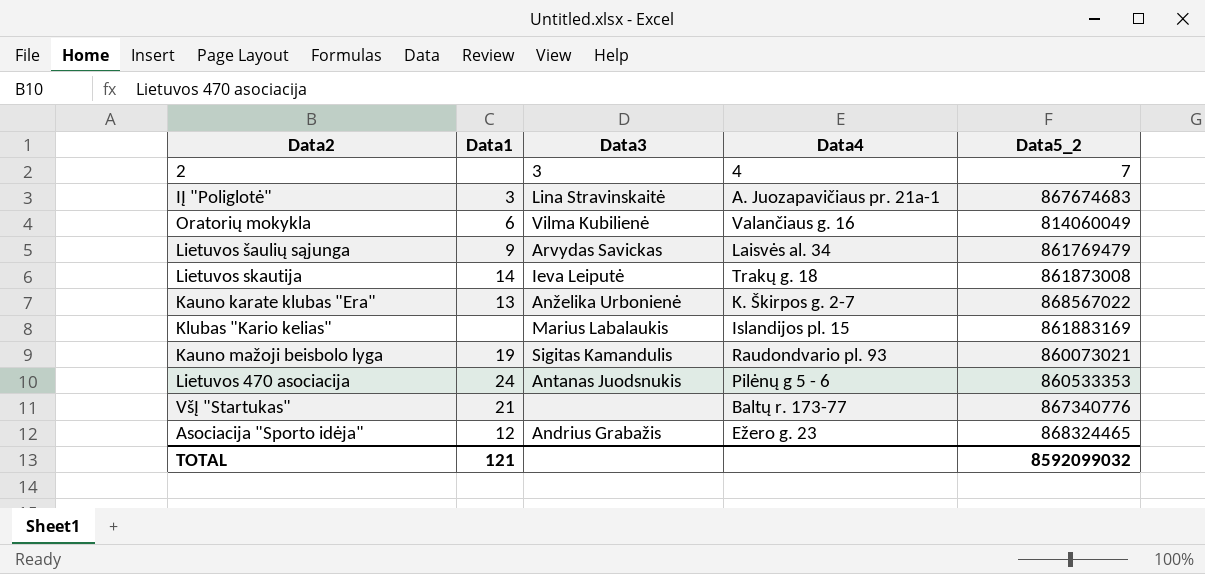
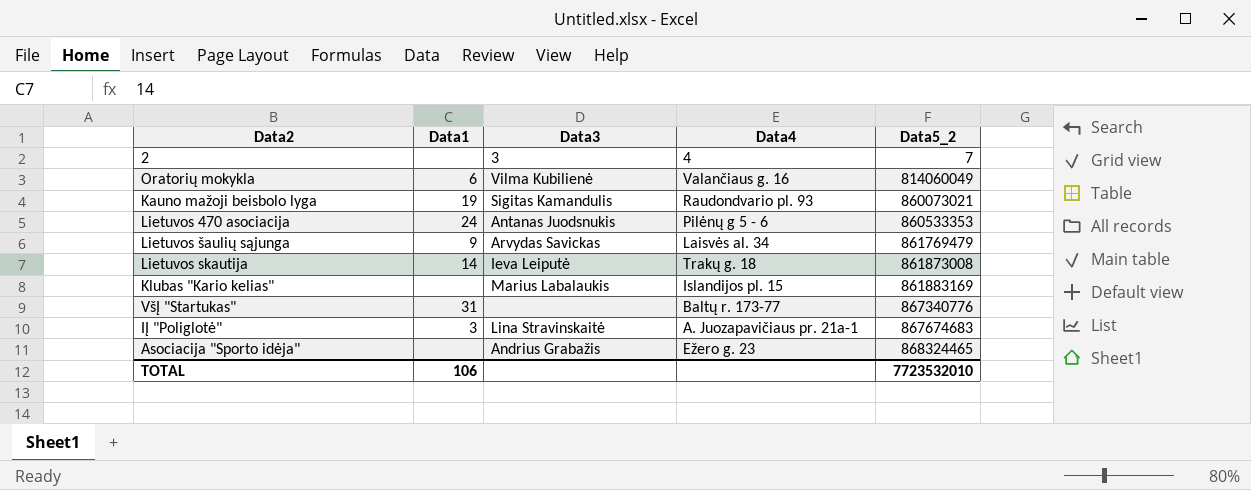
row order: none -> Data5_2 ascending
row Kauno karate klubas "Era": 13 | Anželika Urbonienė | K. Škirpos g. 2-7 | 868567022 -> none
VšĮ "Startukas" | Data1: 21 -> 31
Asociacija "Sporto idėja" | Data1: 12 -> none
TOTAL | Data1: 121 -> 106
TOTAL | Data5_2: 8592099032 -> 7723532010

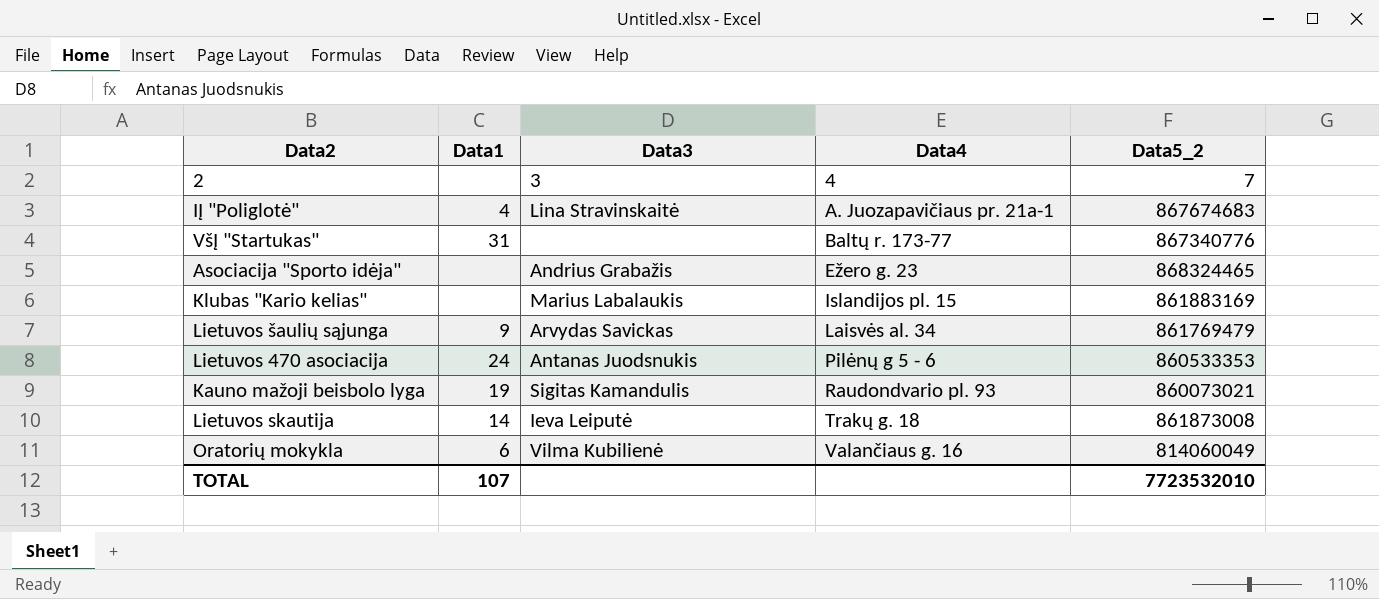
row order: Data5_2 ascending -> Data4 ascending
IĮ "Poliglotė" | Data1: 3 -> 4
TOTAL | Data1: 106 -> 107

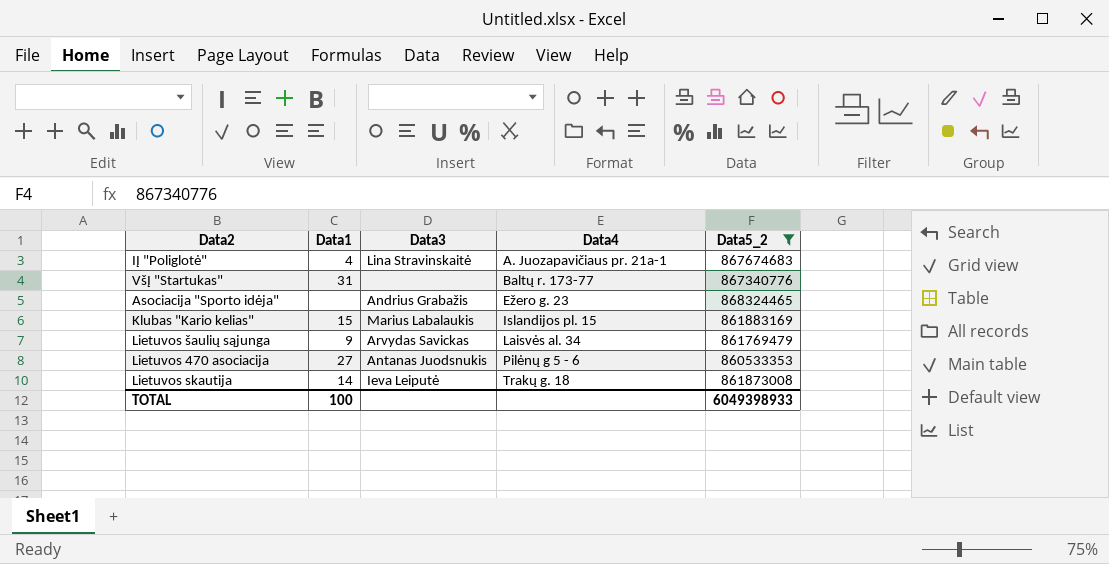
filter: none -> Data5_2 >= 860533353
Klubas "Kario kelias" | Data1: none -> 15
Lietuvos 470 asociacija | Data1: 24 -> 27
TOTAL | Data1: 107 -> 100
TOTAL | Data5_2: 7723532010 -> 6049398933

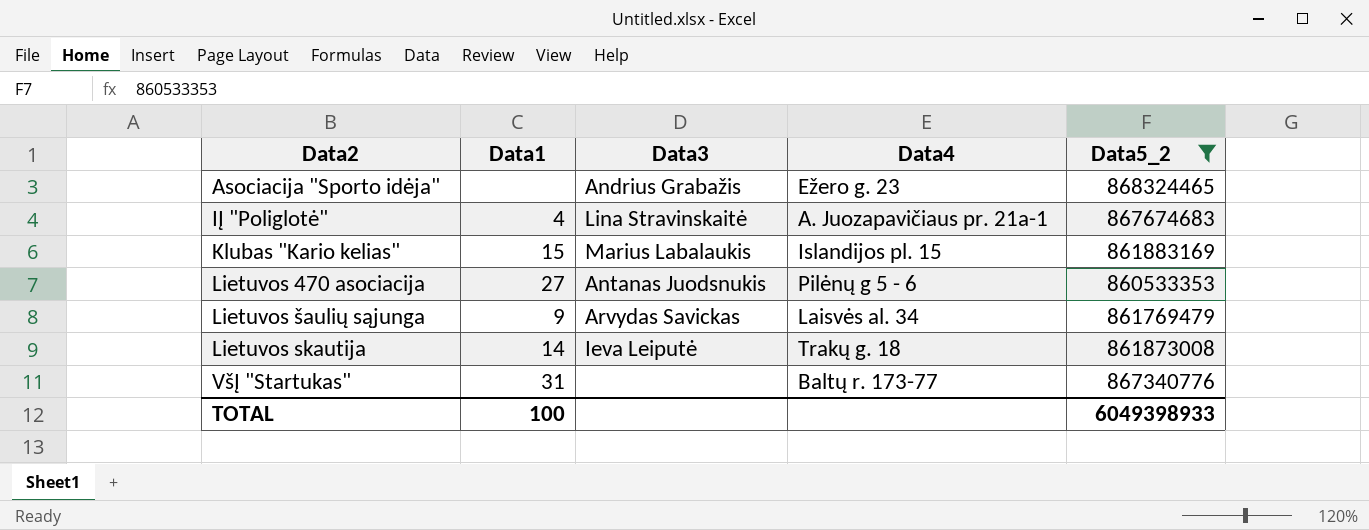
row order: Data4 ascending -> Data2 ascending

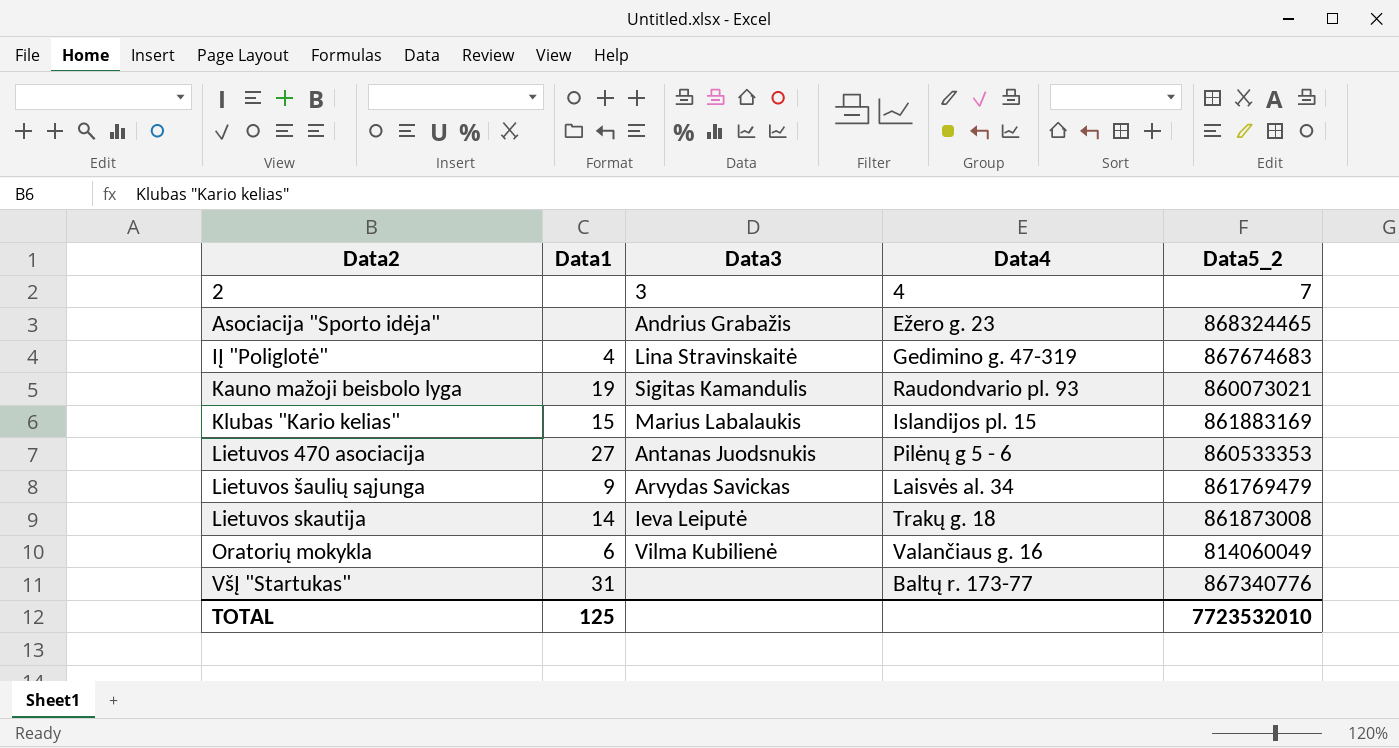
filter: Data5_2 >= 860533353 -> none
IĮ "Poliglotė" | Data4: A. Juozapavičiaus pr. 21a-1 -> Gedimino g. 47-319
TOTAL | Data1: 100 -> 125
TOTAL | Data5_2: 6049398933 -> 7723532010

